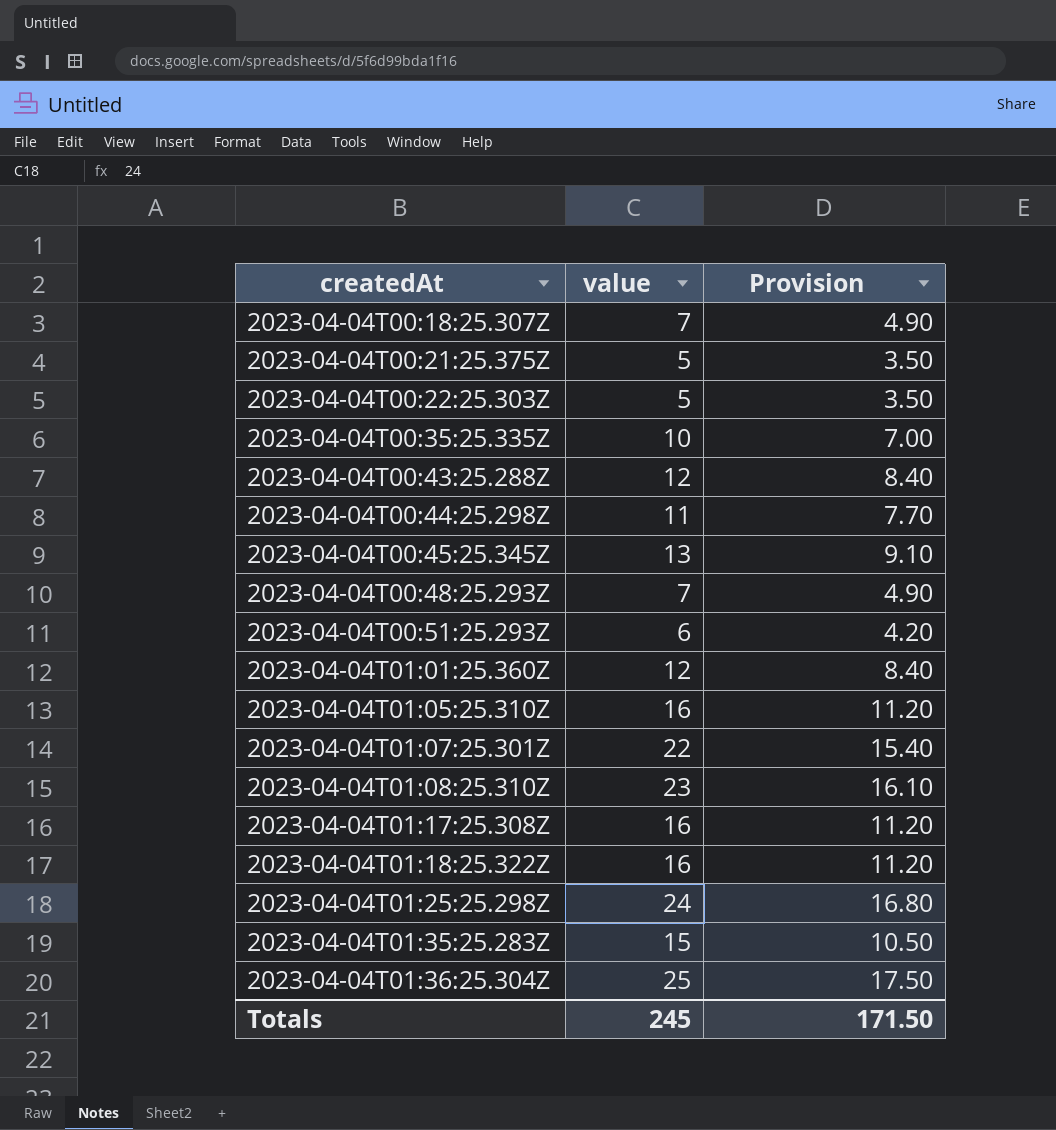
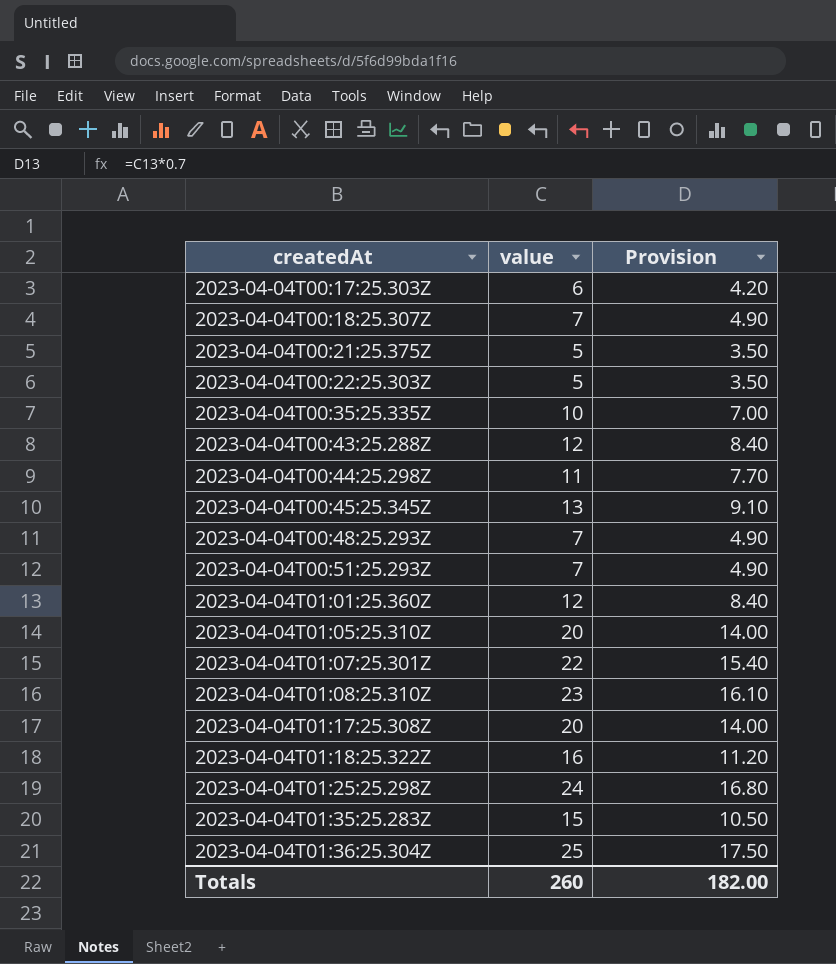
row 2023-04-04T00:17:25.303Z: none -> 6 | 4.20
2023-04-04T00:51:25.293Z | value: 6 -> 7
2023-04-04T00:51:25.293Z | Provision: 4.20 -> 4.90
2023-04-04T01:05:25.310Z | value: 16 -> 20
2023-04-04T01:05:25.310Z | Provision: 11.20 -> 14.00
2023-04-04T01:17:25.308Z | value: 16 -> 20
2023-04-04T01:17:25.308Z | Provision: 11.20 -> 14.00
Totals | value: 245 -> 260
Totals | Provision: 171.50 -> 182.00

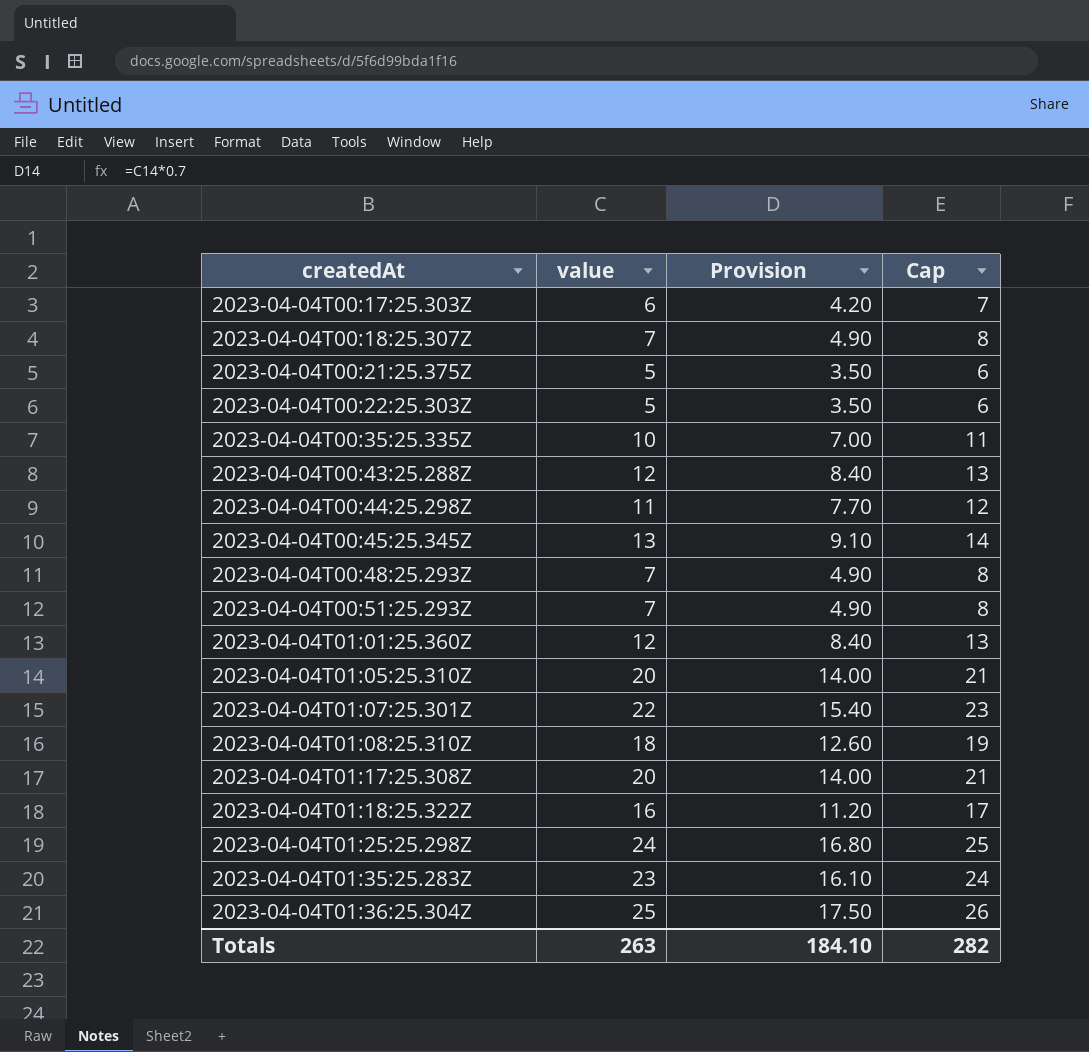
column Cap | formula: none -> [value] + 1
2023-04-04T01:08:25.310Z | value: 23 -> 18
2023-04-04T01:08:25.310Z | Provision: 16.10 -> 12.60
2023-04-04T01:35:25.283Z | value: 15 -> 23
2023-04-04T01:35:25.283Z | Provision: 10.50 -> 16.10
Totals | value: 260 -> 263
Totals | Provision: 182.00 -> 184.10

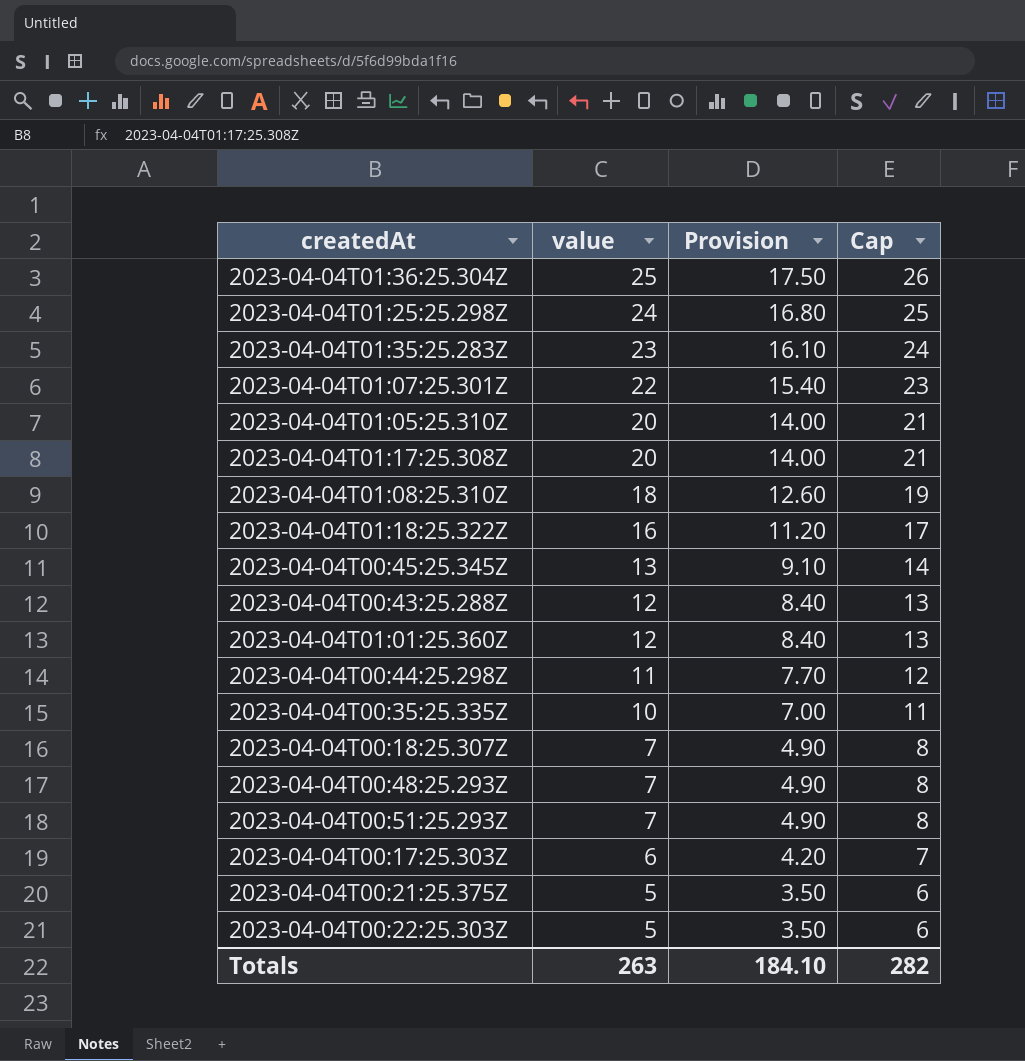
row order: createdAt ascending -> value descending

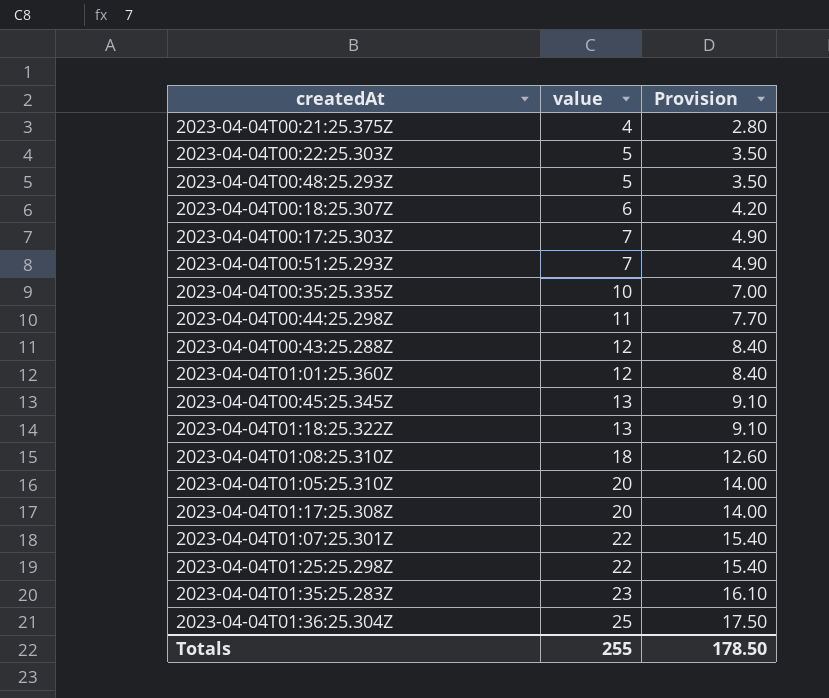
row order: value descending -> value ascending
column Cap | formula: [value] + 1 -> none
2023-04-04T00:21:25.375Z | value: 5 -> 4
2023-04-04T00:21:25.375Z | Provision: 3.50 -> 2.80
2023-04-04T00:48:25.293Z | value: 7 -> 5
2023-04-04T00:48:25.293Z | Provision: 4.90 -> 3.50
2023-04-04T00:18:25.307Z | value: 7 -> 6
2023-04-04T00:18:25.307Z | Provision: 4.90 -> 4.20
2023-04-04T00:17:25.303Z | value: 6 -> 7
2023-04-04T00:17:25.303Z | Provision: 4.20 -> 4.90
2023-04-04T01:18:25.322Z | value: 16 -> 13
2023-04-04T01:18:25.322Z | Provision: 11.20 -> 9.10
2023-04-04T01:25:25.298Z | value: 24 -> 22
2023-04-04T01:25:25.298Z | Provision: 16.80 -> 15.40
Totals | value: 263 -> 255
Totals | Provision: 184.10 -> 178.50

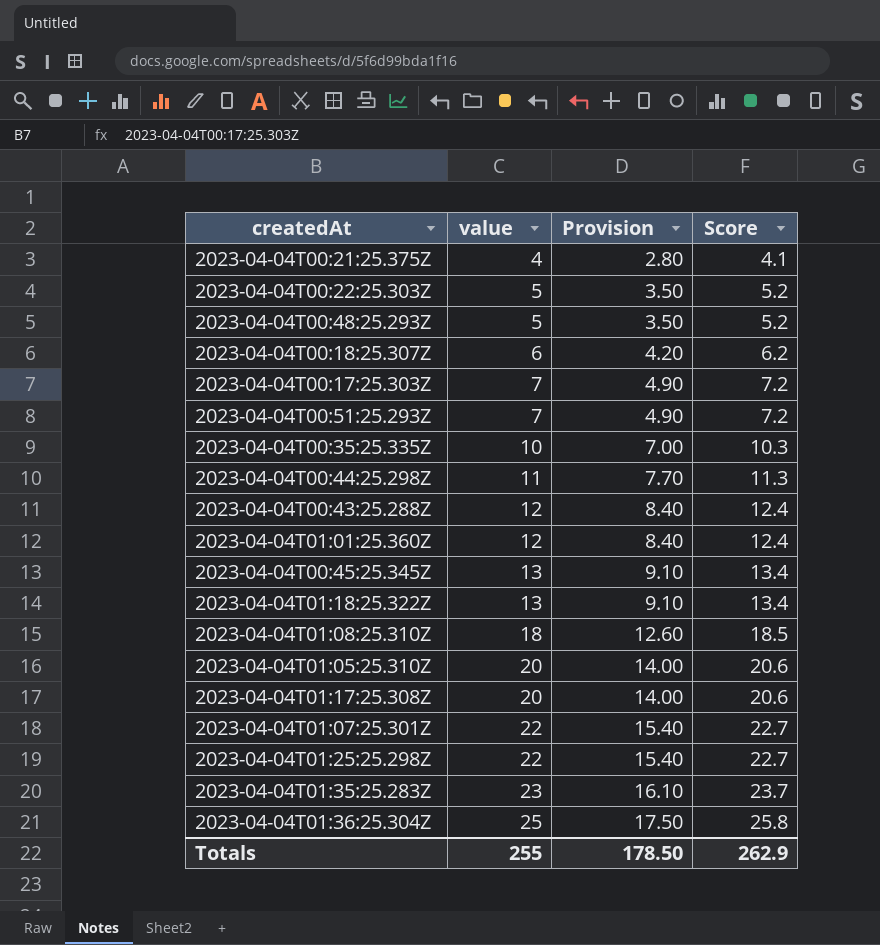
column Score | formula: none -> [value] * 1.03

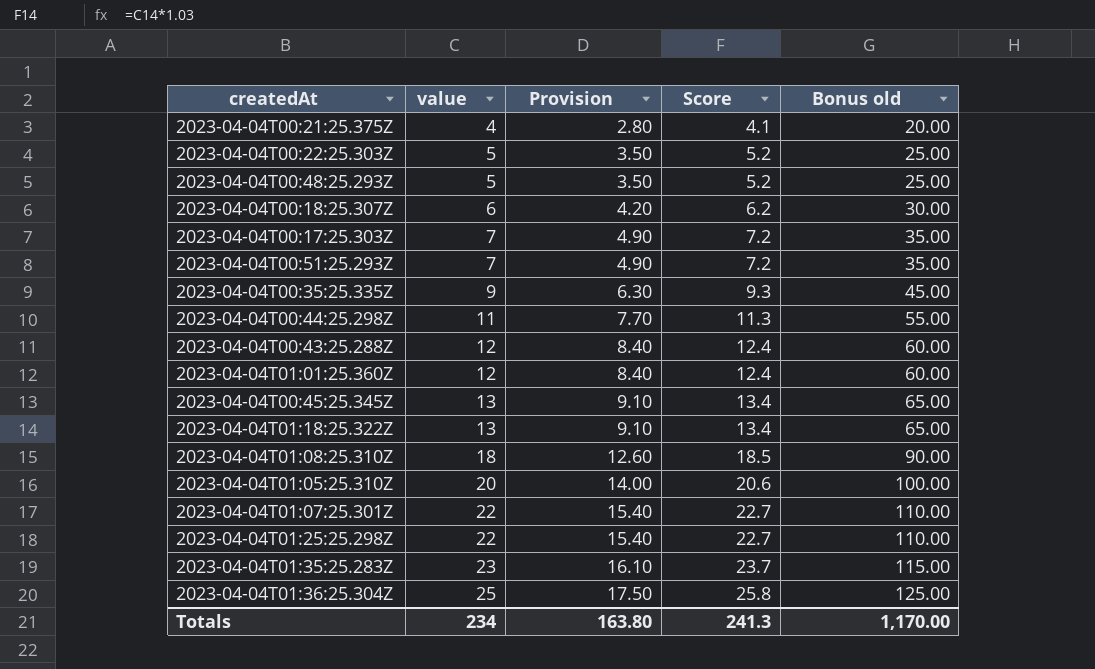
column Bonus old | formula: none -> [value] * 5
row 2023-04-04T01:17:25.308Z: 20 | 14.00 | 20.6 -> none
2023-04-04T00:35:25.335Z | value: 10 -> 9
2023-04-04T00:35:25.335Z | Provision: 7.00 -> 6.30
2023-04-04T00:35:25.335Z | Score: 10.3 -> 9.3
Totals | value: 255 -> 234
Totals | Provision: 178.50 -> 163.80
Totals | Score: 262.9 -> 241.3

